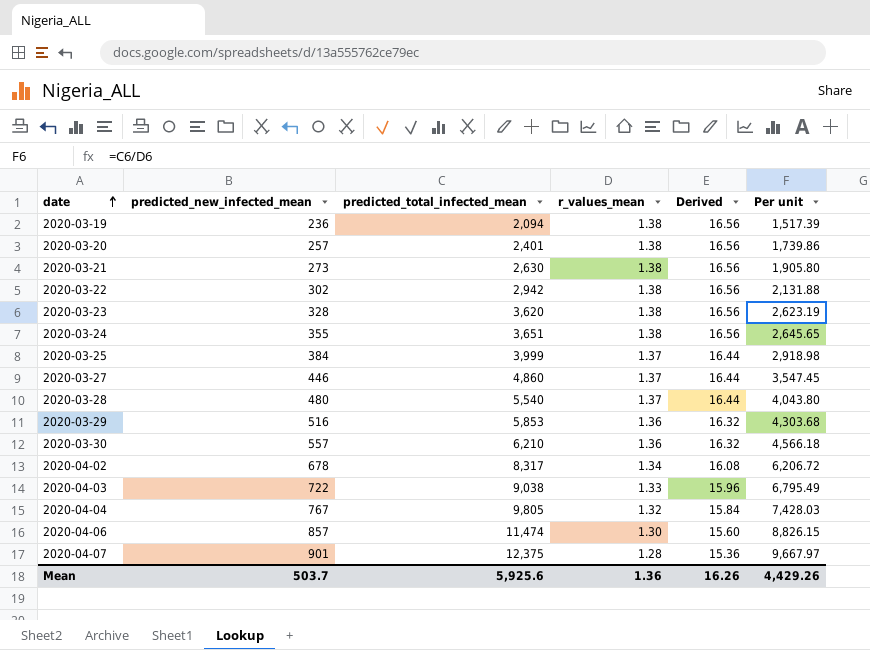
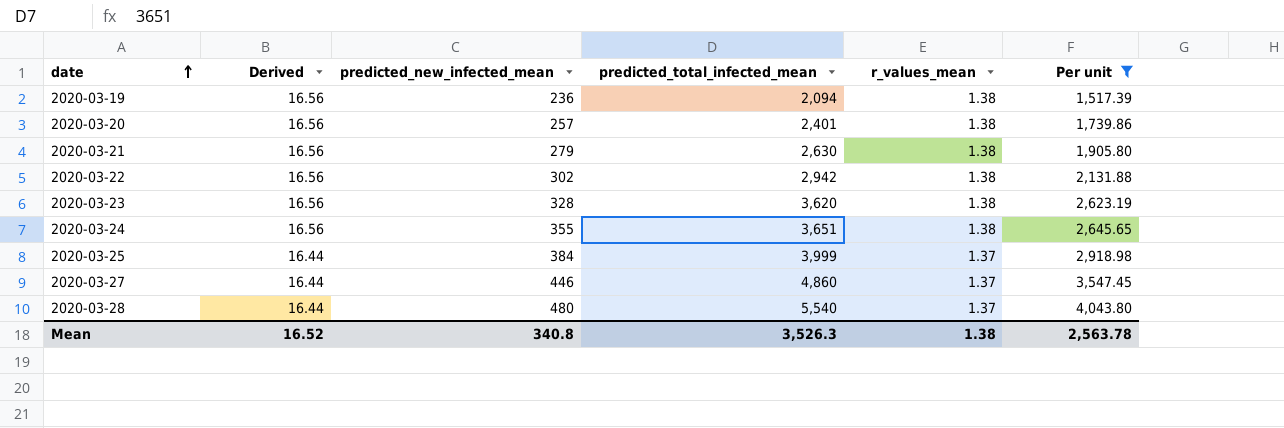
filter: none -> Per unit <= 4,043.80
column Derived | position: 5 -> 2
2020-03-21 | predicted_new_infected_mean: 273 -> 279
Mean | Derived: 16.26 -> 16.52
Mean | predicted_new_infected_mean: 503.7 -> 340.8
Mean | predicted_total_infected_mean: 5,925.6 -> 3,526.3
Mean | r_values_mean: 1.36 -> 1.38
Mean | Per unit: 4,429.26 -> 2,563.78

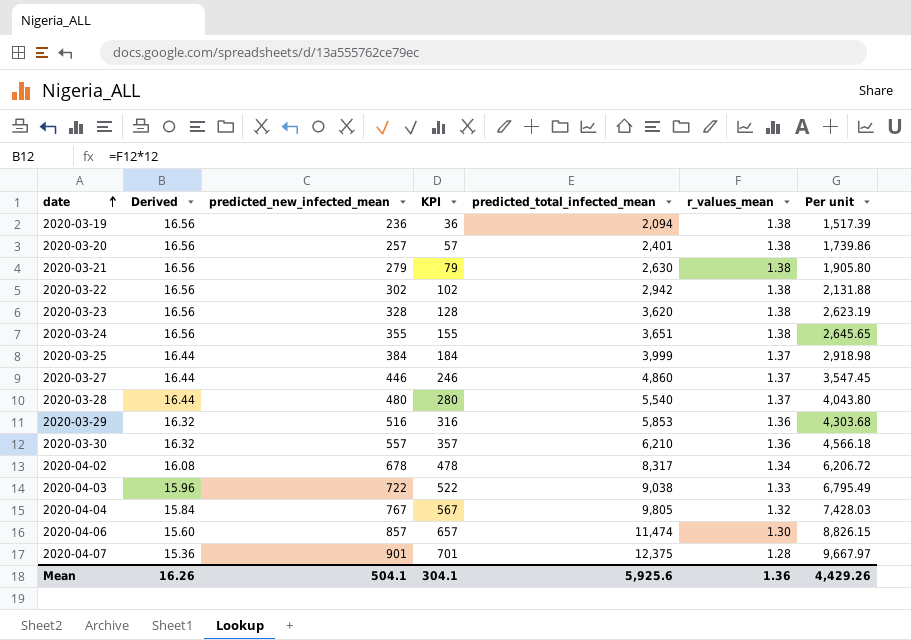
filter: Per unit <= 4,043.80 -> none
column KPI | formula: none -> [predicted_new_infected_mean] - 200
Mean | Derived: 16.52 -> 16.26
Mean | predicted_new_infected_mean: 340.8 -> 504.1
Mean | predicted_total_infected_mean: 3,526.3 -> 5,925.6
Mean | r_values_mean: 1.38 -> 1.36
Mean | Per unit: 2,563.78 -> 4,429.26

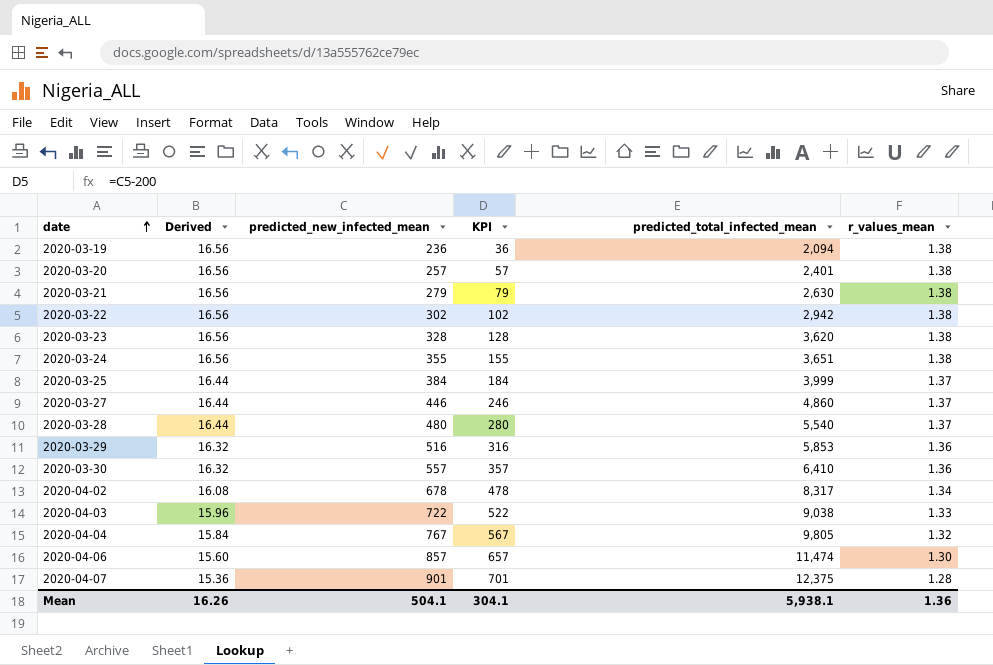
column Per unit | formula: [predicted_total_infected_mean] / [r_values_mean] -> none
2020-03-30 | predicted_total_infected_mean: 6,210 -> 6,410
Mean | predicted_total_infected_mean: 5,925.6 -> 5,938.1

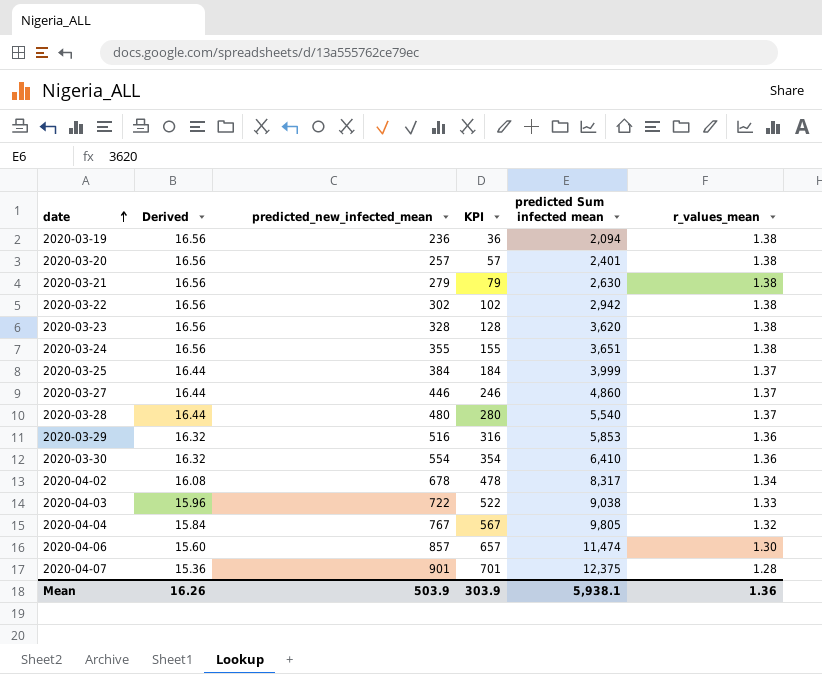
column name: predicted_total_infected_mean -> predicted Sum infected mean
2020-03-30 | predicted_new_infected_mean: 557 -> 554
2020-03-30 | KPI: 357 -> 354
Mean | predicted_new_infected_mean: 504.1 -> 503.9
Mean | KPI: 304.1 -> 303.9

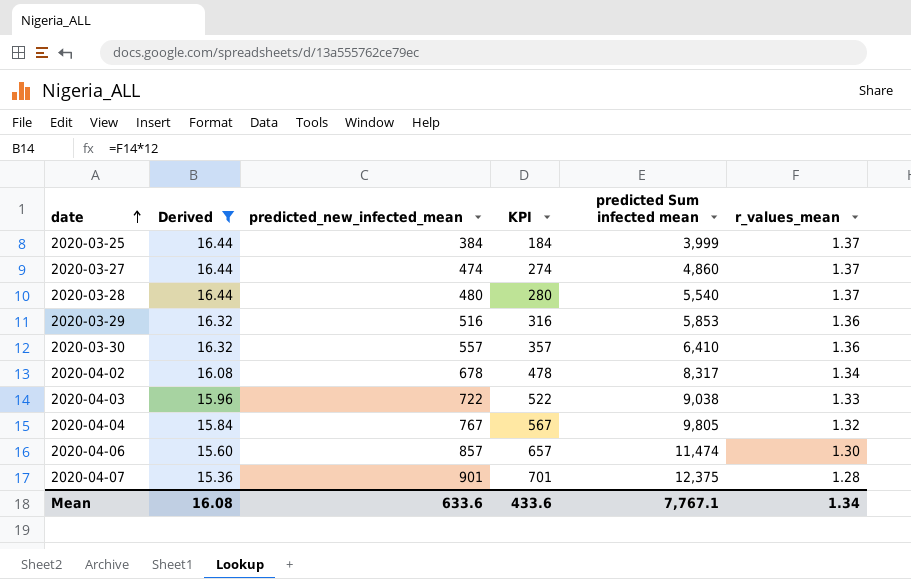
filter: none -> Derived != 16.56
2020-03-27 | predicted_new_infected_mean: 446 -> 474
2020-03-27 | KPI: 246 -> 274
2020-03-30 | predicted_new_infected_mean: 554 -> 557
2020-03-30 | KPI: 354 -> 357
Mean | Derived: 16.26 -> 16.08
Mean | predicted_new_infected_mean: 503.9 -> 633.6
Mean | KPI: 303.9 -> 433.6
Mean | predicted Sum infected mean: 5,938.1 -> 7,767.1
Mean | r_values_mean: 1.36 -> 1.34

